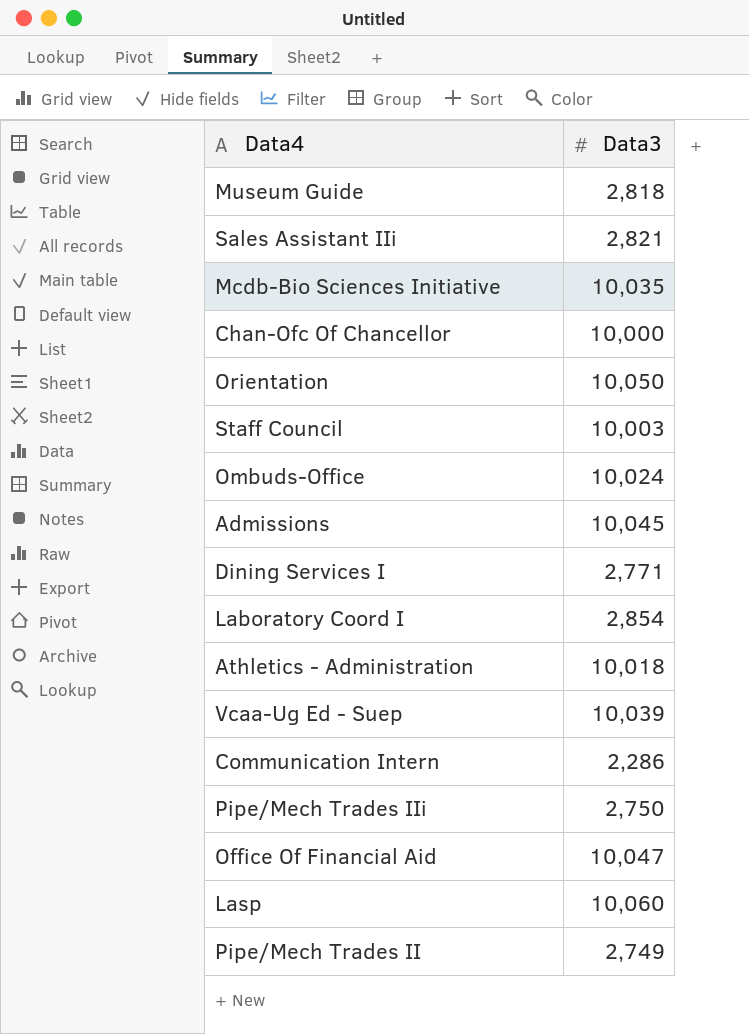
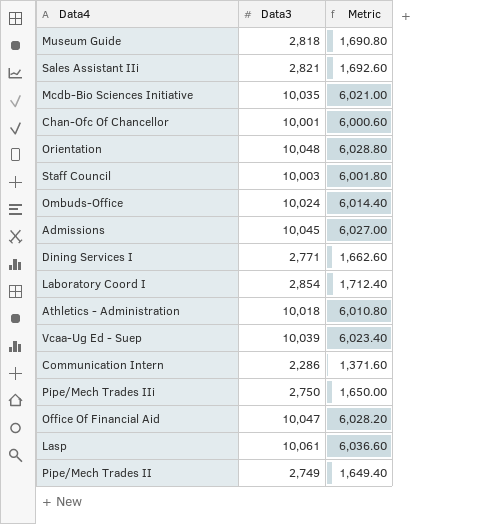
column Metric | formula: none -> [Data3] * 0.6
Chan-Ofc Of Chancellor | Data3: 10,000 -> 10,001
Orientation | Data3: 10,050 -> 10,048
Lasp | Data3: 10,060 -> 10,061

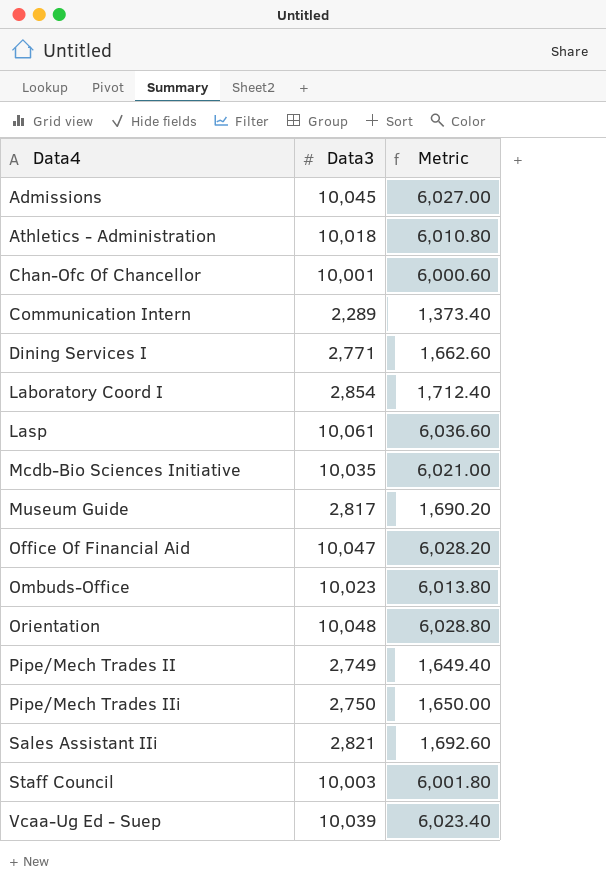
row order: none -> Data4 ascending
Communication Intern | Data3: 2,286 -> 2,289
Communication Intern | Metric: 1,371.60 -> 1,373.40
Museum Guide | Data3: 2,818 -> 2,817
Museum Guide | Metric: 1,690.80 -> 1,690.20
Ombuds-Office | Data3: 10,024 -> 10,023
Ombuds-Office | Metric: 6,014.40 -> 6,013.80

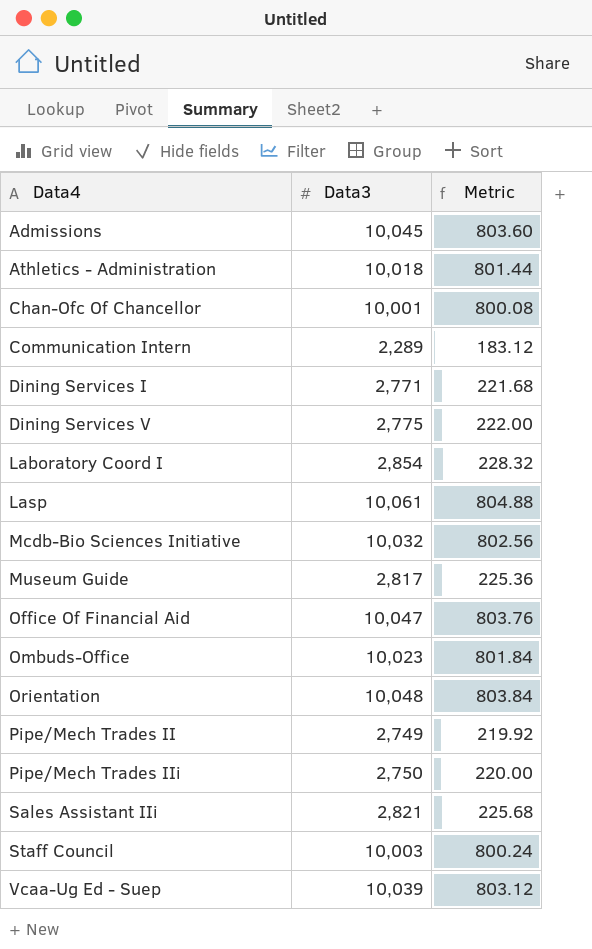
column Metric | formula: [Data3] * 0.6 -> [Data3] * 0.08
row Dining Services V: none -> 2,775 | 222.00
Mcdb-Bio Sciences Initiative | Data3: 10,035 -> 10,032

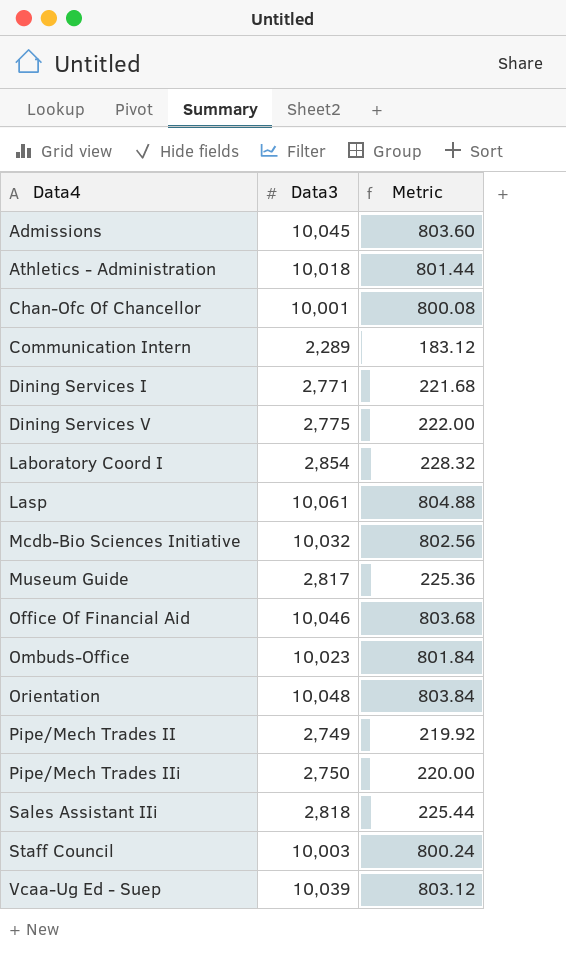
Office Of Financial Aid | Data3: 10,047 -> 10,046
Office Of Financial Aid | Metric: 803.76 -> 803.68
Sales Assistant IIi | Data3: 2,821 -> 2,818
Sales Assistant IIi | Metric: 225.68 -> 225.44

